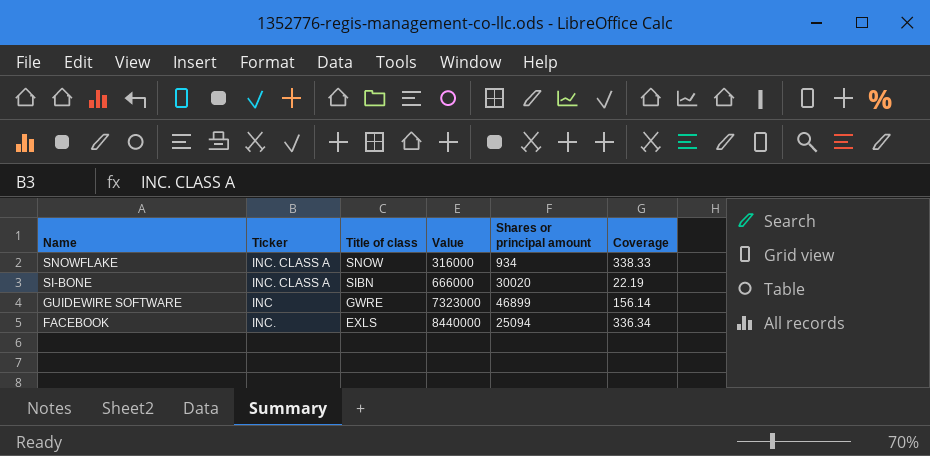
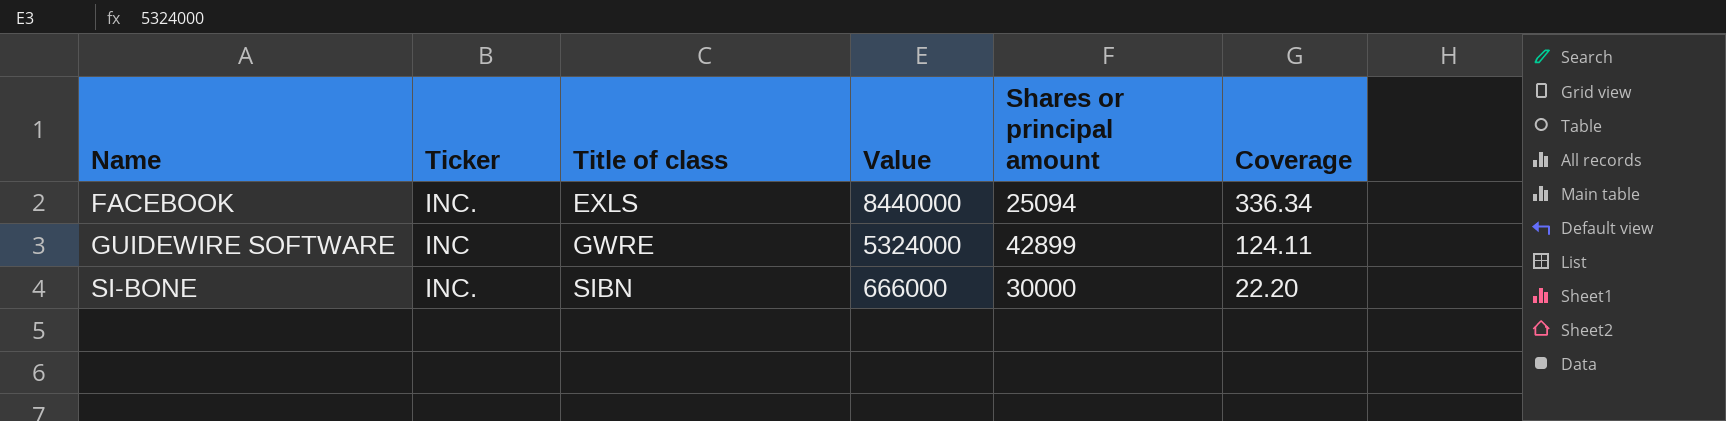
row order: Name descending -> Name ascending
row SNOWFLAKE: INC. CLASS A | SNOW | 316000 | 934 | 338.33 -> none
GUIDEWIRE SOFTWARE | Value: 7323000 -> 5324000
GUIDEWIRE SOFTWARE | Shares or principal amount: 46899 -> 42899
GUIDEWIRE SOFTWARE | Coverage: 156.14 -> 124.11
SI-BONE | Ticker: INC. CLASS A -> INC.
SI-BONE | Shares or principal amount: 30020 -> 30000
SI-BONE | Coverage: 22.19 -> 22.20

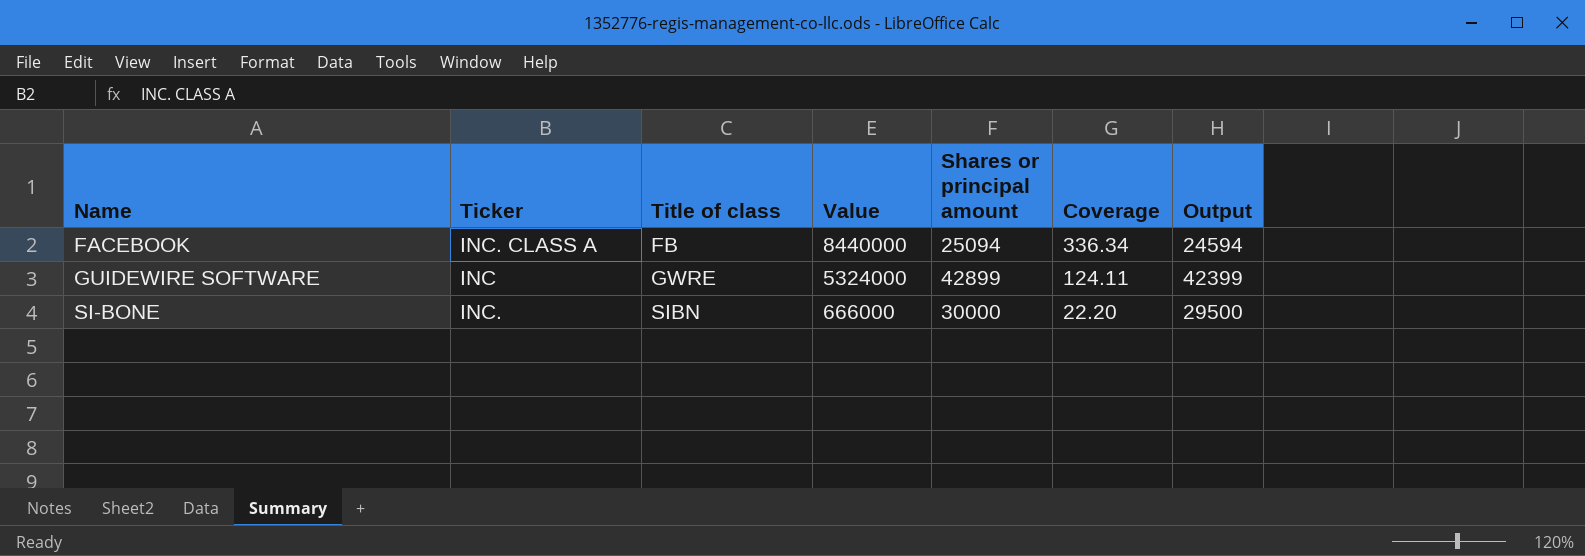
column Output | formula: none -> [Shares or principal amount] - 500
FACEBOOK | Ticker: INC. -> INC. CLASS A
FACEBOOK | Title of class: EXLS -> FB

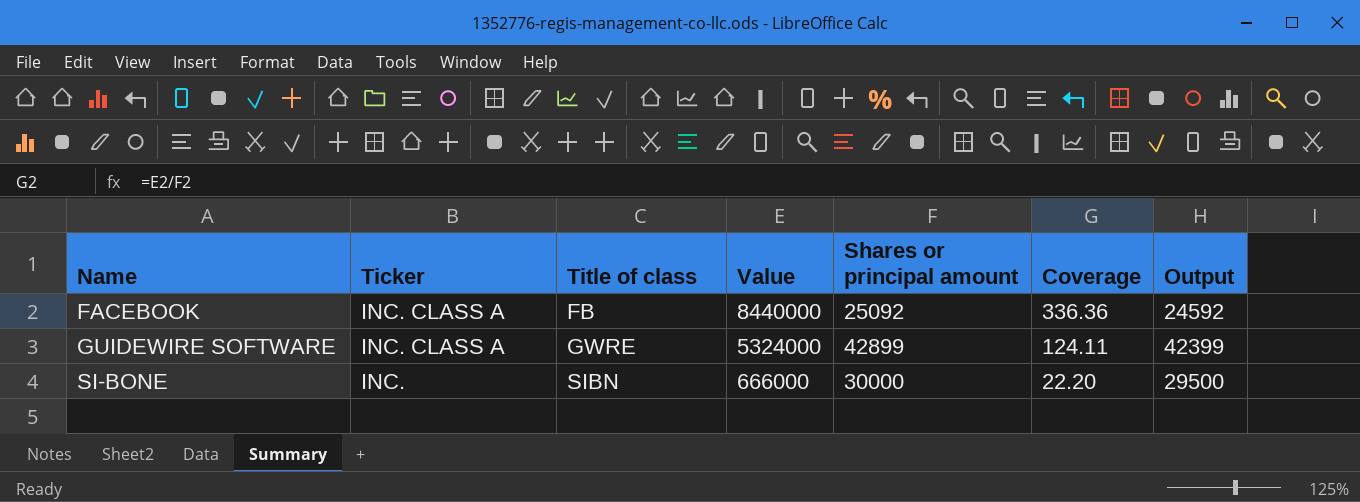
FACEBOOK | Shares or principal amount: 25094 -> 25092
FACEBOOK | Coverage: 336.34 -> 336.36
FACEBOOK | Output: 24594 -> 24592
GUIDEWIRE SOFTWARE | Ticker: INC -> INC. CLASS A

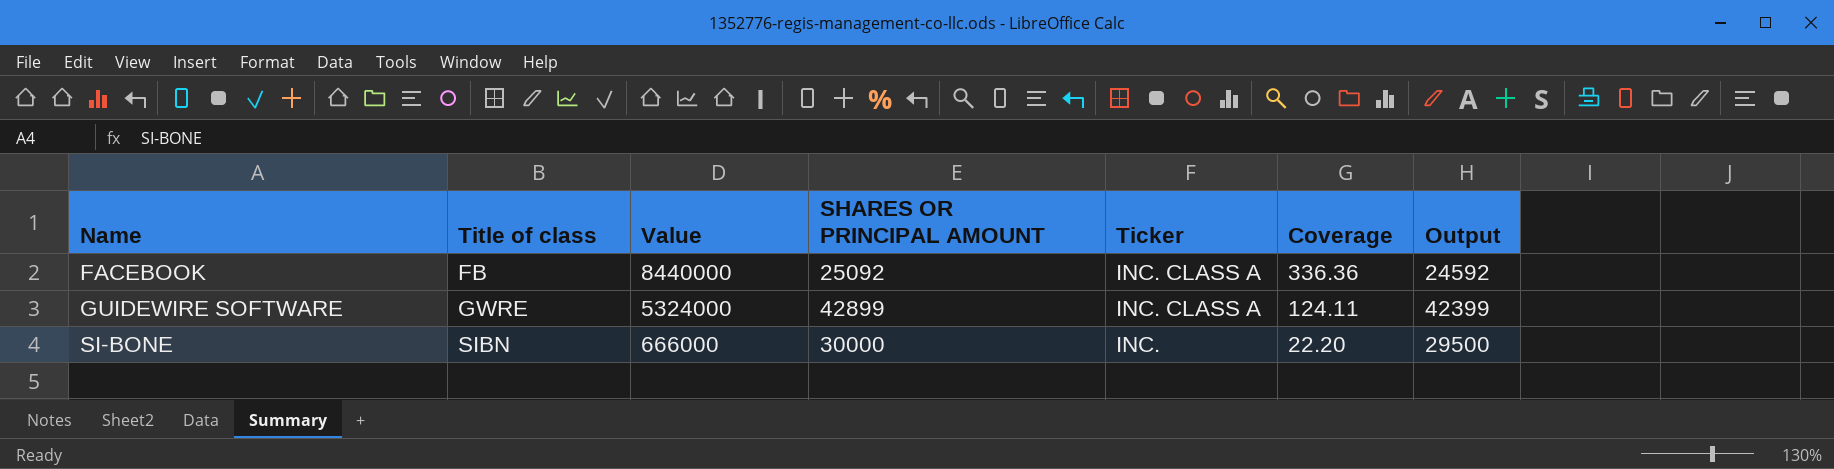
column name: Shares or principal amount -> SHARES OR PRINCIPAL AMOUNT
column Ticker | position: 2 -> 5

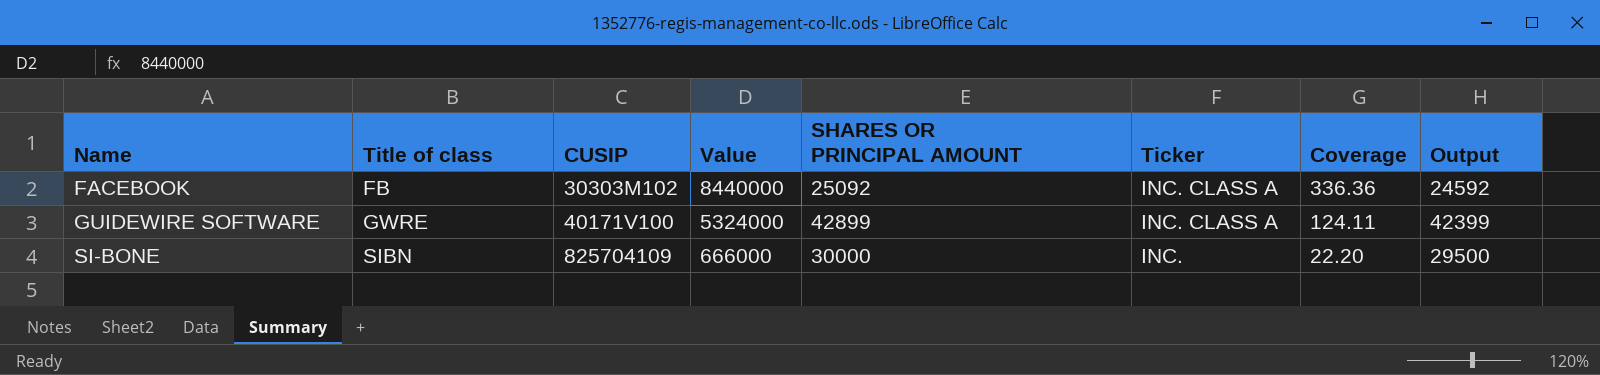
column CUSIP | position: none -> 3

